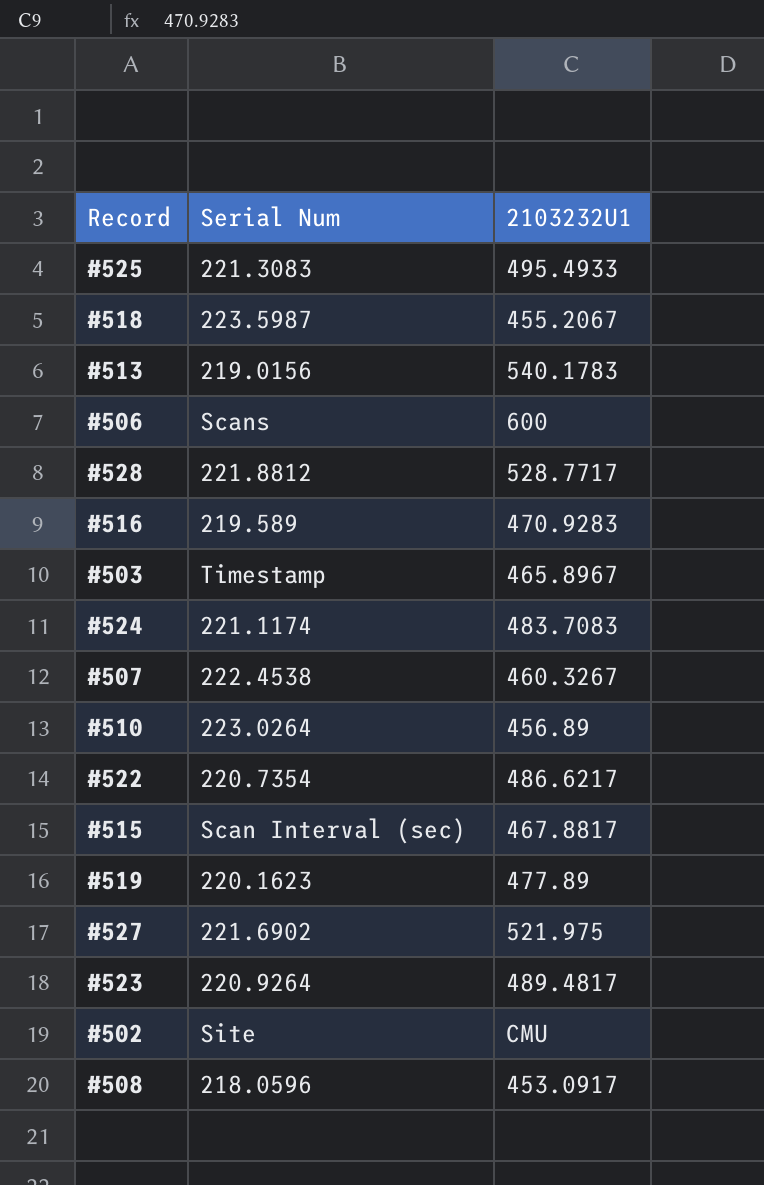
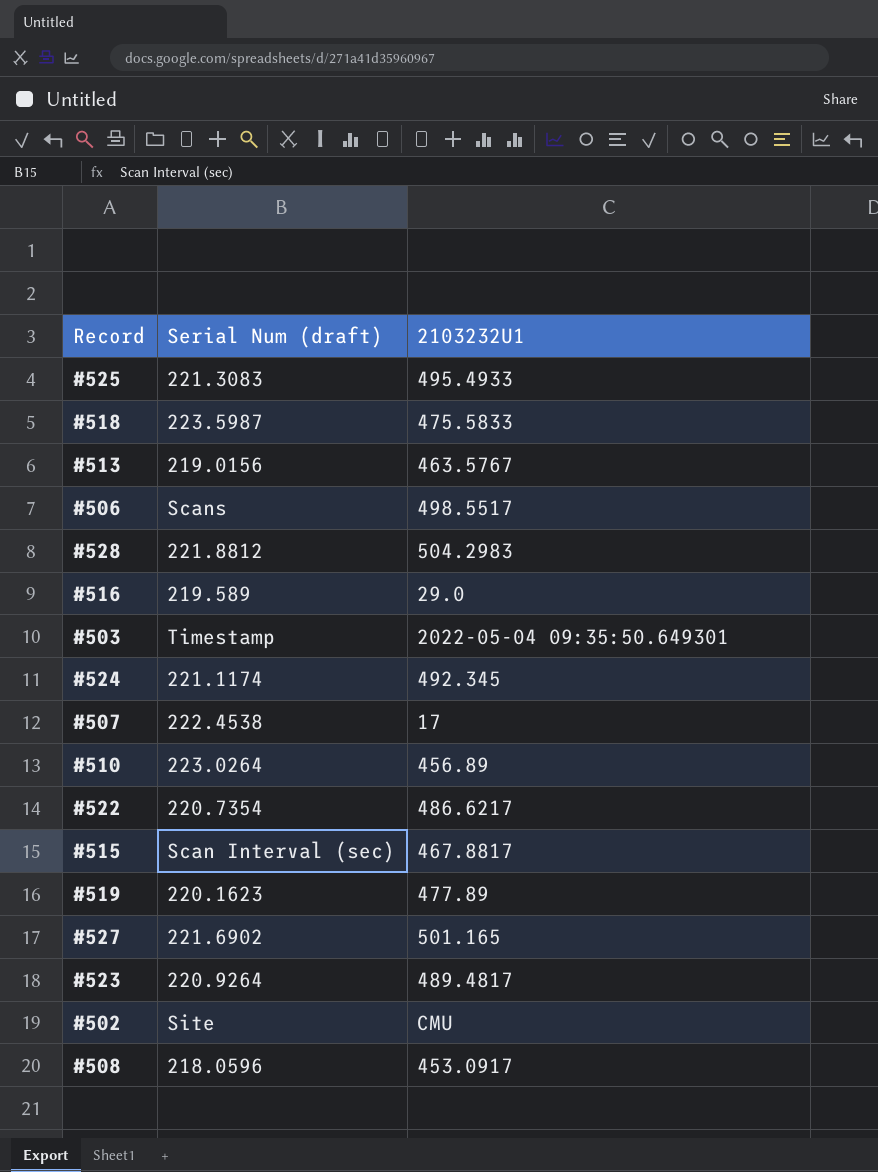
column name: Serial Num -> Serial Num (draft)
#518 | 2103232U1: 455.2067 -> 475.5833
#513 | 2103232U1: 540.1783 -> 463.5767
#506 | 2103232U1: 600 -> 498.5517
#528 | 2103232U1: 528.7717 -> 504.2983
#516 | 2103232U1: 470.9283 -> 29.0
#503 | 2103232U1: 465.8967 -> 2022-05-04 09:35:50.649301
#524 | 2103232U1: 483.7083 -> 492.345
#507 | 2103232U1: 460.3267 -> 17
#527 | 2103232U1: 521.975 -> 501.165

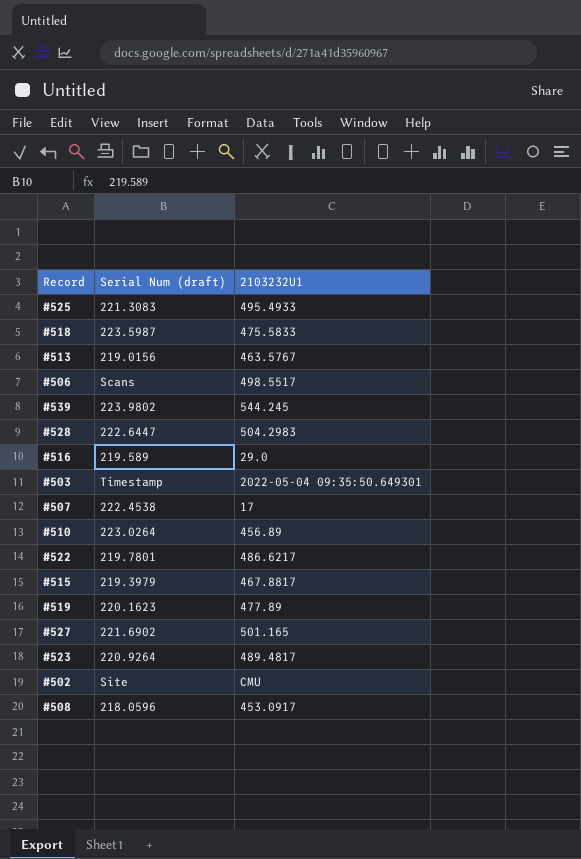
row #524: 221.1174 | 492.345 -> none
row #539: none -> 223.9802 | 544.245
#528 | Serial Num (draft): 221.8812 -> 222.6447
#522 | Serial Num (draft): 220.7354 -> 219.7801
#515 | Serial Num (draft): Scan Interval (sec) -> 219.3979

